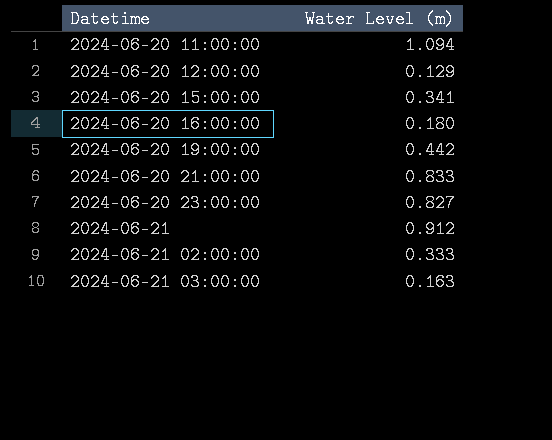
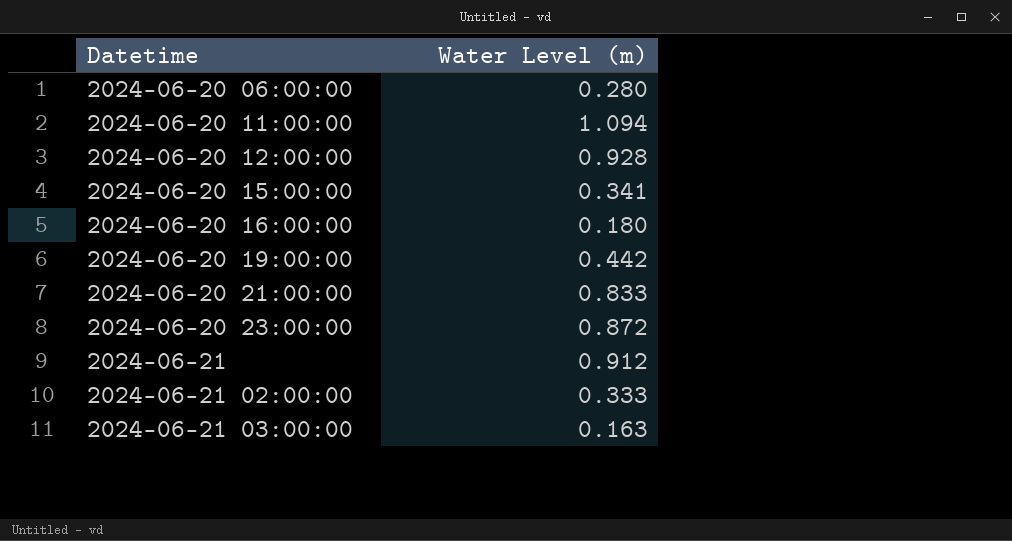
row 2024-06-20 06:00:00: none -> 0.280
2024-06-20 12:00:00 | Water Level (m): 0.129 -> 0.928
2024-06-20 23:00:00 | Water Level (m): 0.827 -> 0.872

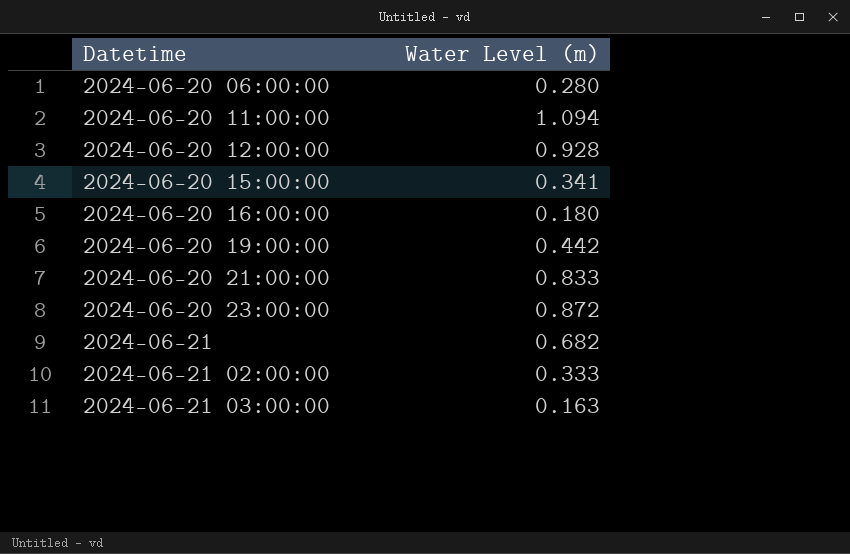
2024-06-21 | Water Level (m): 0.912 -> 0.682

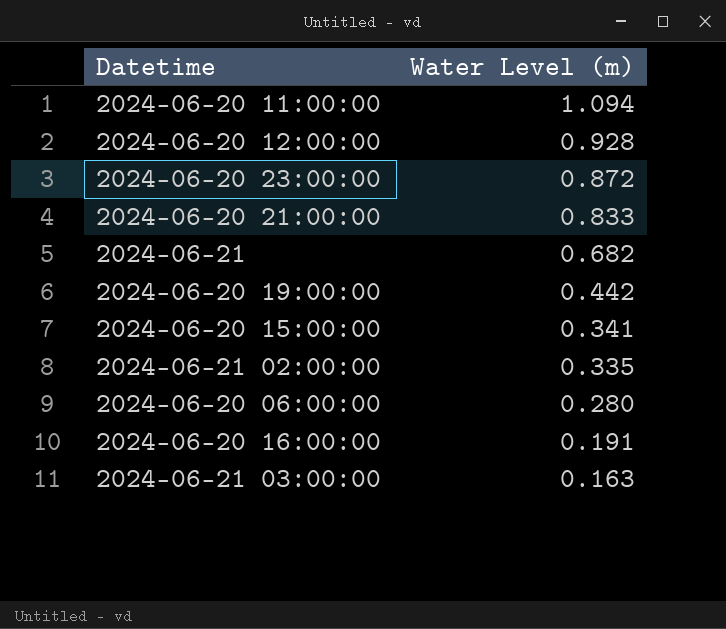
row order: Datetime ascending -> Water Level (m) descending
2024-06-21 02:00:00 | Water Level (m): 0.333 -> 0.335
2024-06-20 16:00:00 | Water Level (m): 0.180 -> 0.191

